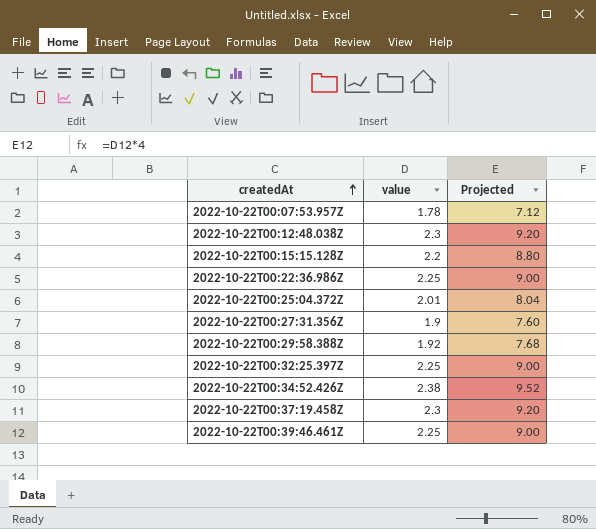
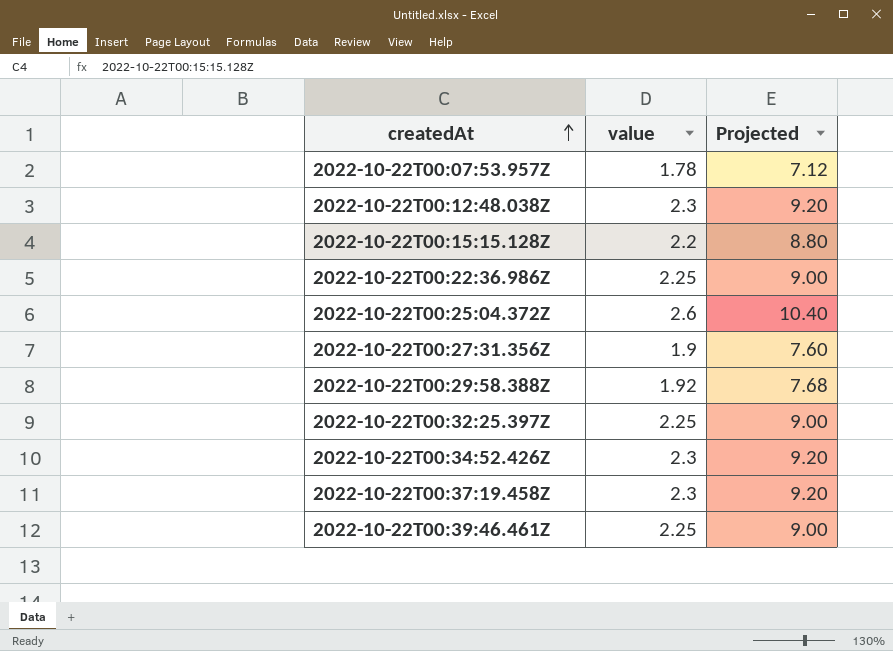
2022-10-22T00:25:04.372Z | value: 2.01 -> 2.6
2022-10-22T00:25:04.372Z | Projected: 8.04 -> 10.40
2022-10-22T00:34:52.426Z | value: 2.38 -> 2.3
2022-10-22T00:34:52.426Z | Projected: 9.52 -> 9.20

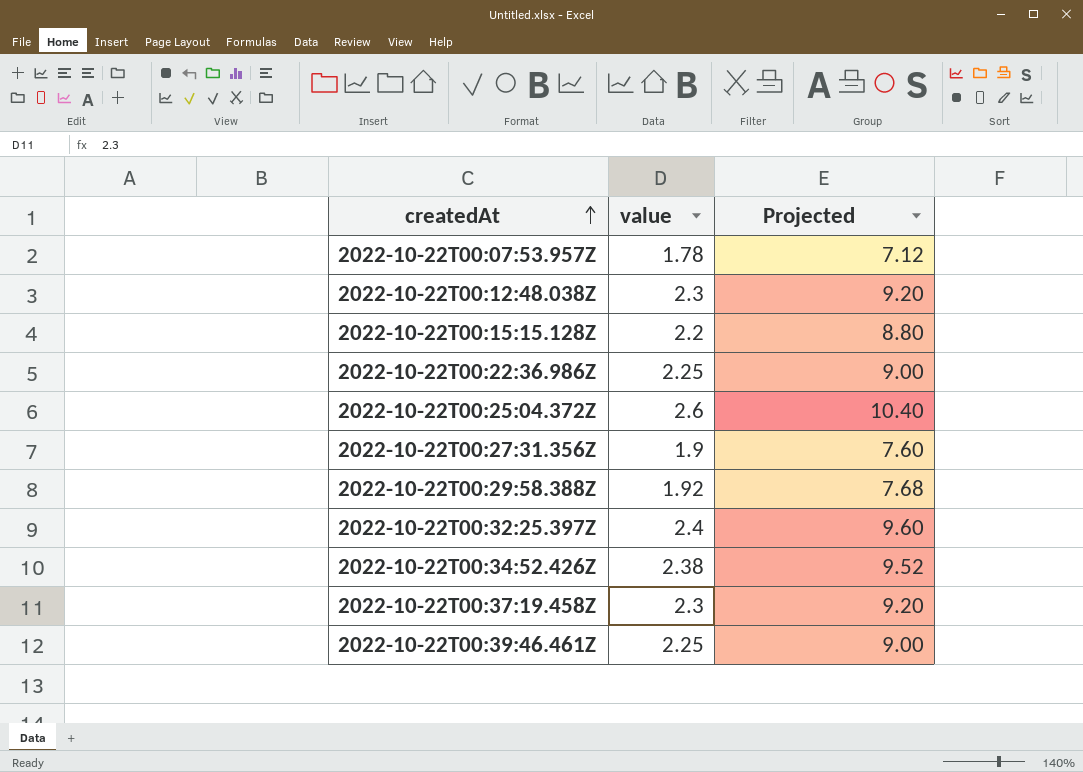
2022-10-22T00:32:25.397Z | value: 2.25 -> 2.4
2022-10-22T00:32:25.397Z | Projected: 9.00 -> 9.60
2022-10-22T00:34:52.426Z | value: 2.3 -> 2.38
2022-10-22T00:34:52.426Z | Projected: 9.20 -> 9.52

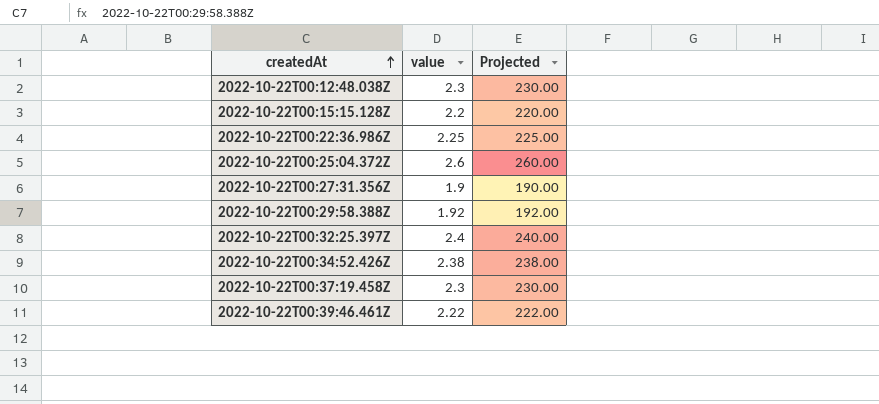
column Projected | formula: [value] * 4 -> [value] * 100
row 2022-10-22T00:07:53.957Z: 1.78 | 7.12 -> none
2022-10-22T00:39:46.461Z | value: 2.25 -> 2.22

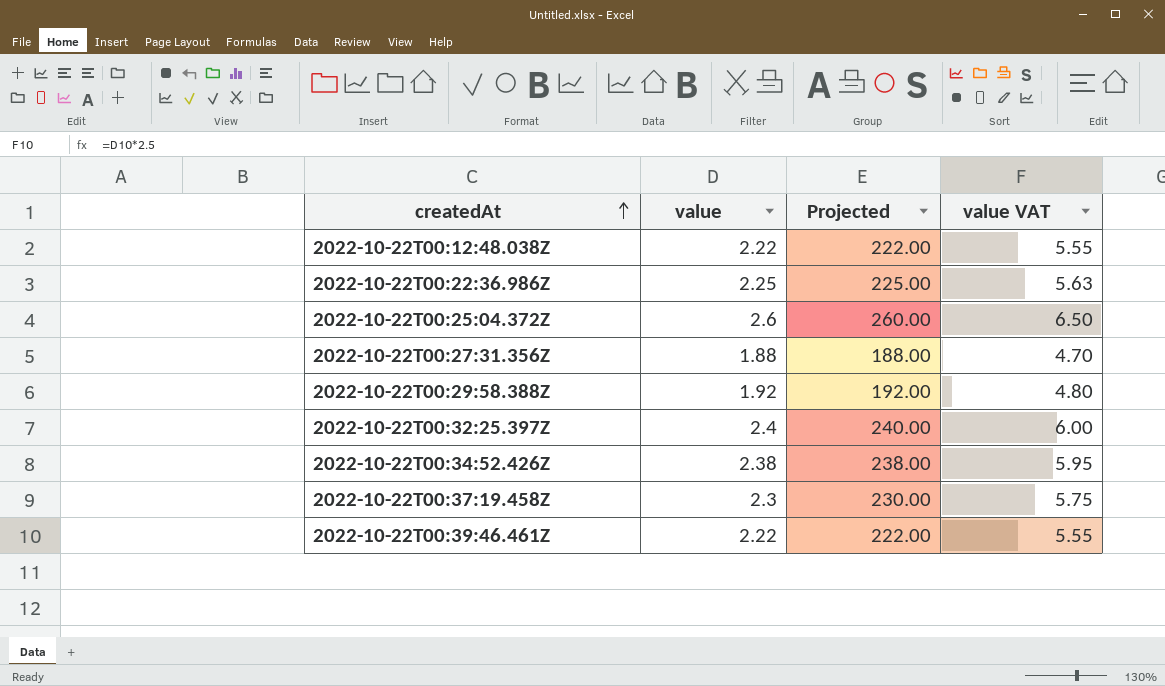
column value VAT | formula: none -> [value] * 2.5
row 2022-10-22T00:15:15.128Z: 2.2 | 220.00 -> none
2022-10-22T00:12:48.038Z | value: 2.3 -> 2.22
2022-10-22T00:12:48.038Z | Projected: 230.00 -> 222.00
2022-10-22T00:27:31.356Z | value: 1.9 -> 1.88
2022-10-22T00:27:31.356Z | Projected: 190.00 -> 188.00

